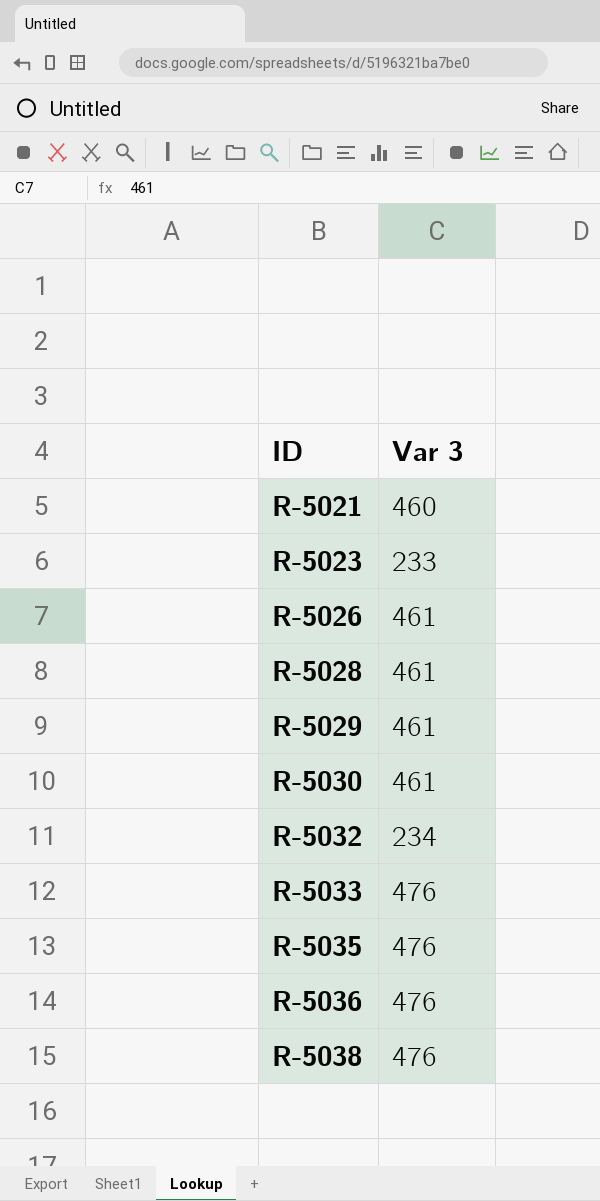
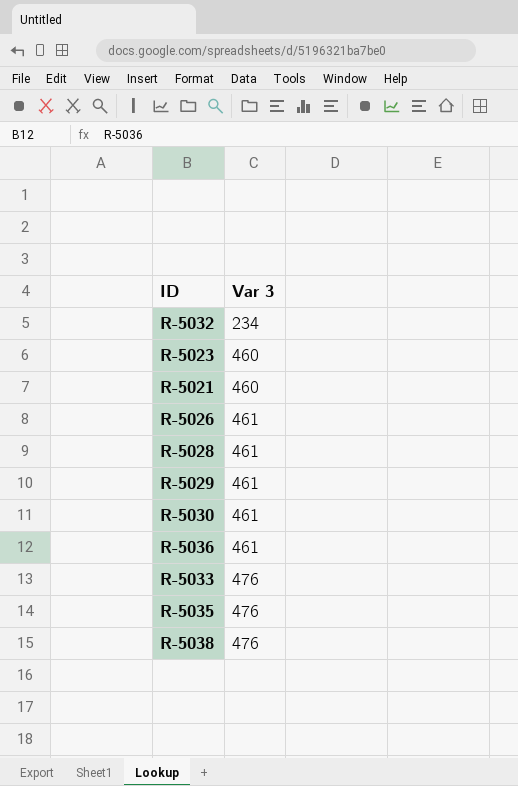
row order: ID ascending -> Var 3 ascending
R-5023 | Var 3: 233 -> 460
R-5036 | Var 3: 476 -> 461

